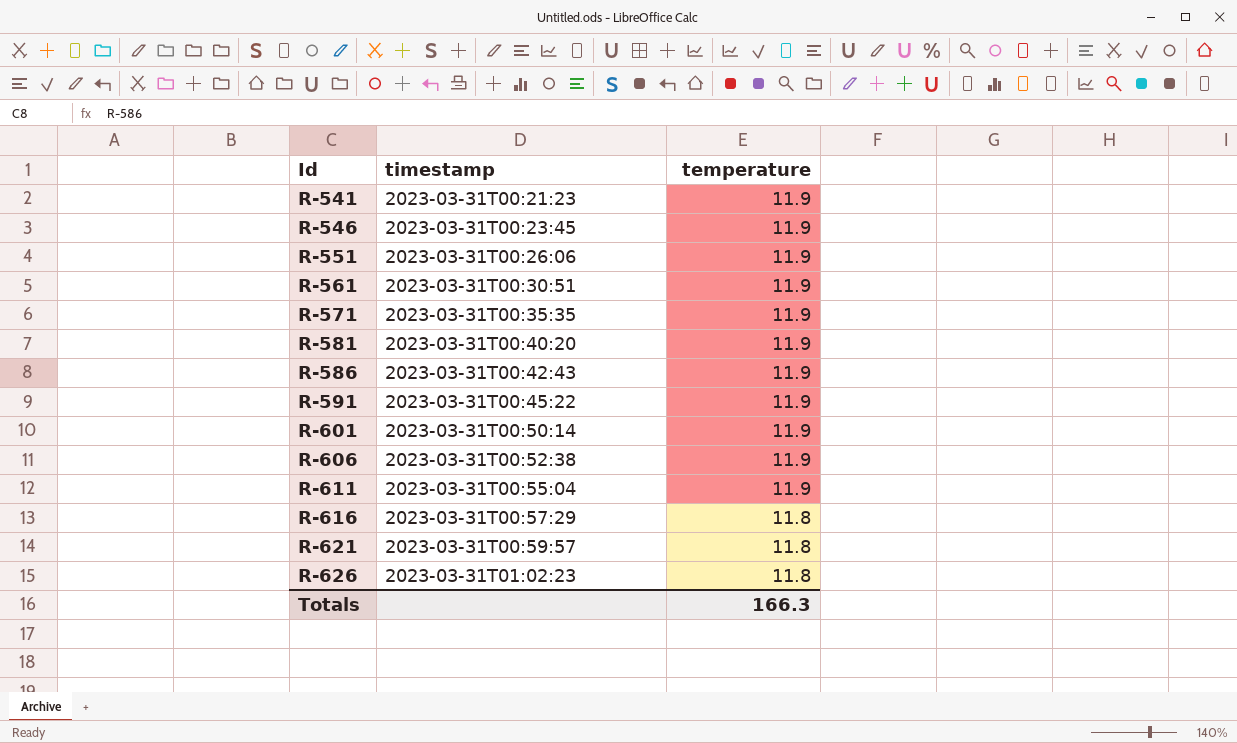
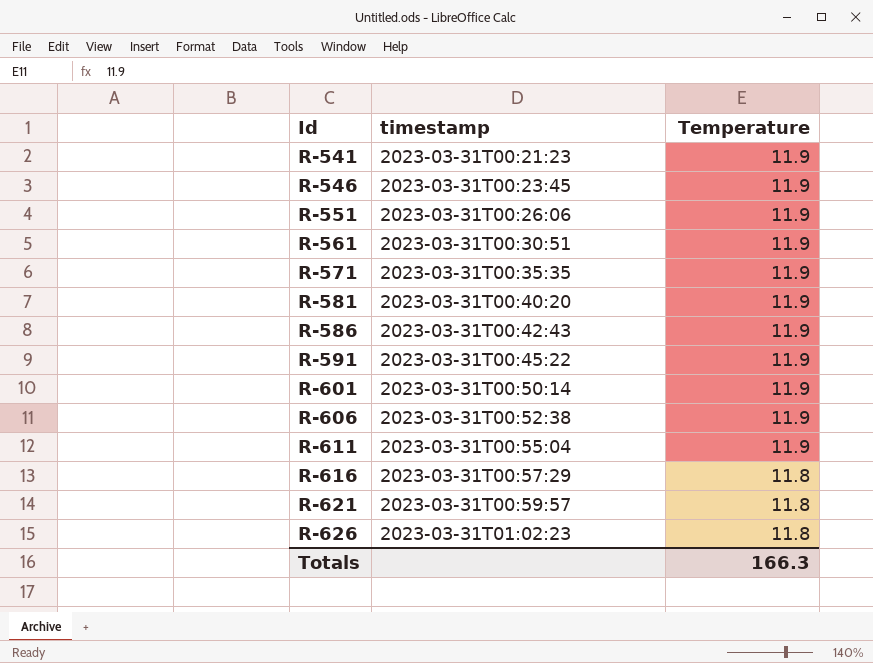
column name: temperature -> Temperature

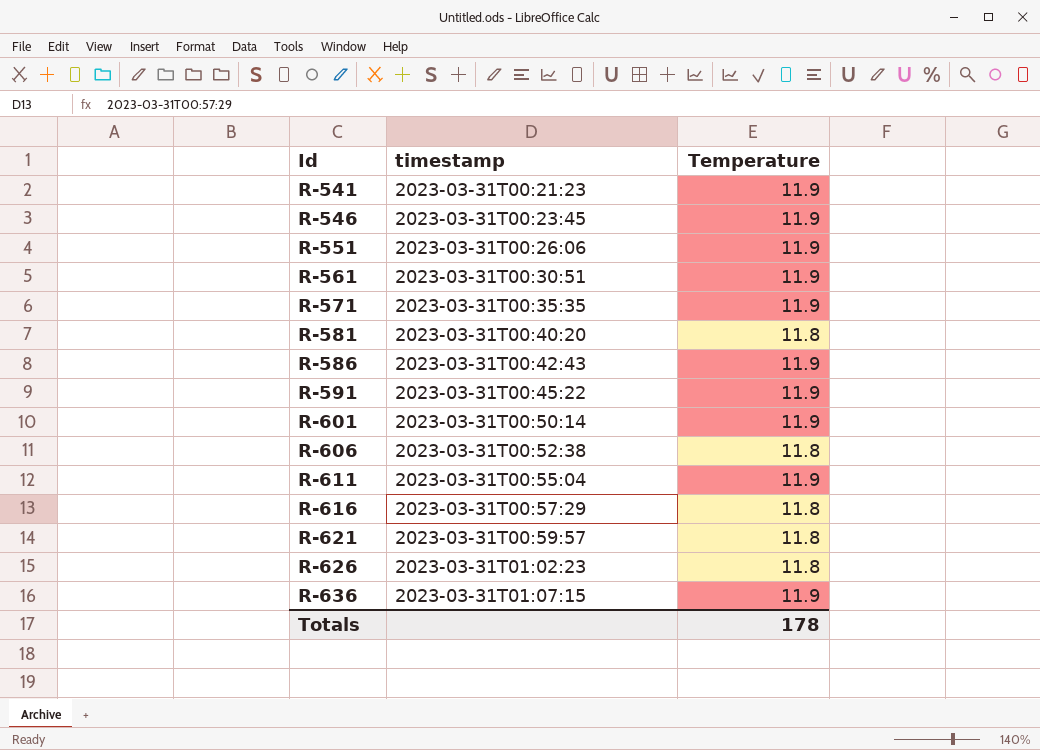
R-581 | Temperature: 11.9 -> 11.8
R-606 | Temperature: 11.9 -> 11.8
row R-636: none -> 2023-03-31T01:07:15 | 11.9
Totals | Temperature: 166.3 -> 178

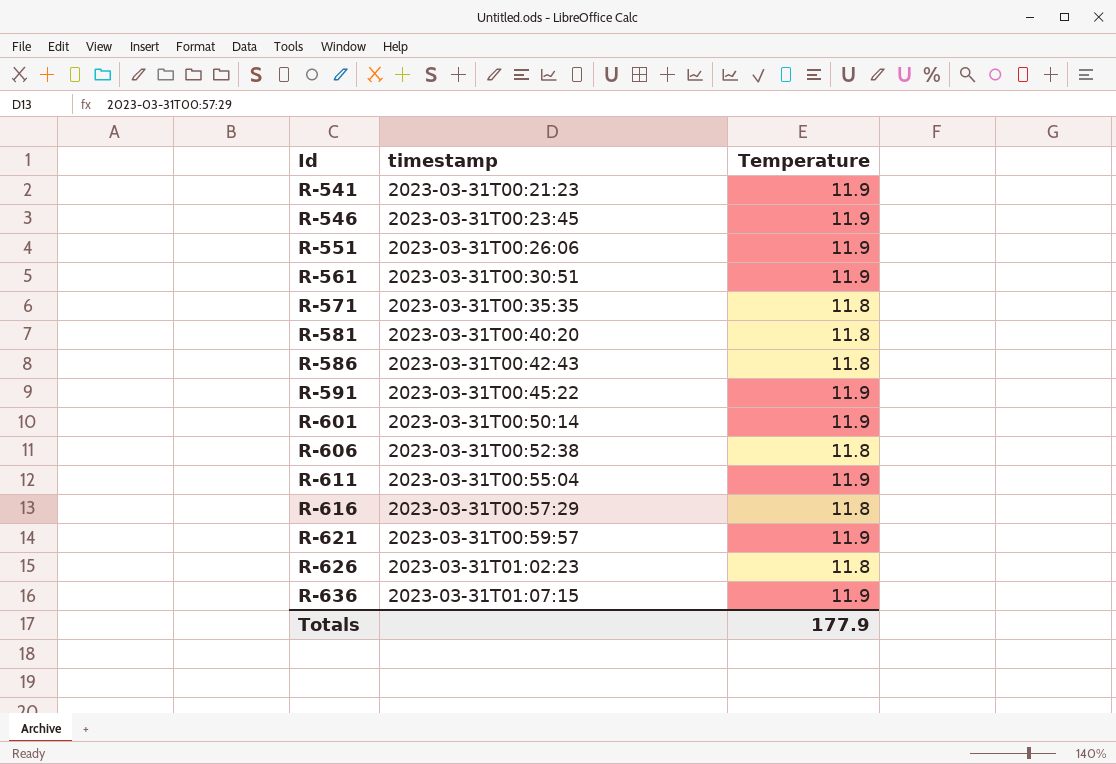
R-571 | Temperature: 11.9 -> 11.8
R-586 | Temperature: 11.9 -> 11.8
R-621 | Temperature: 11.8 -> 11.9
Totals | Temperature: 178 -> 177.9

